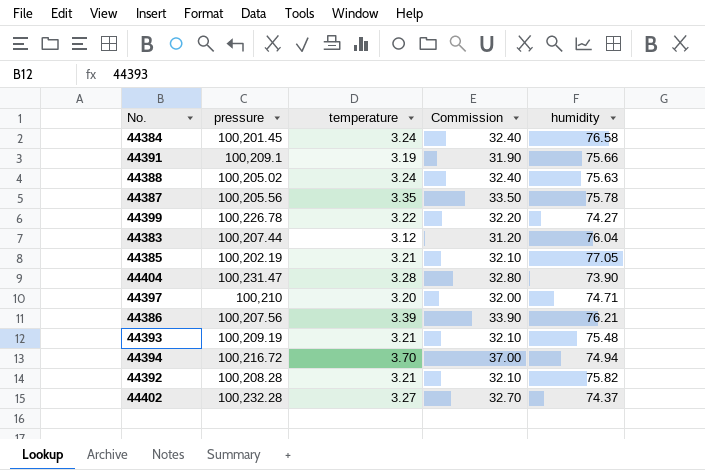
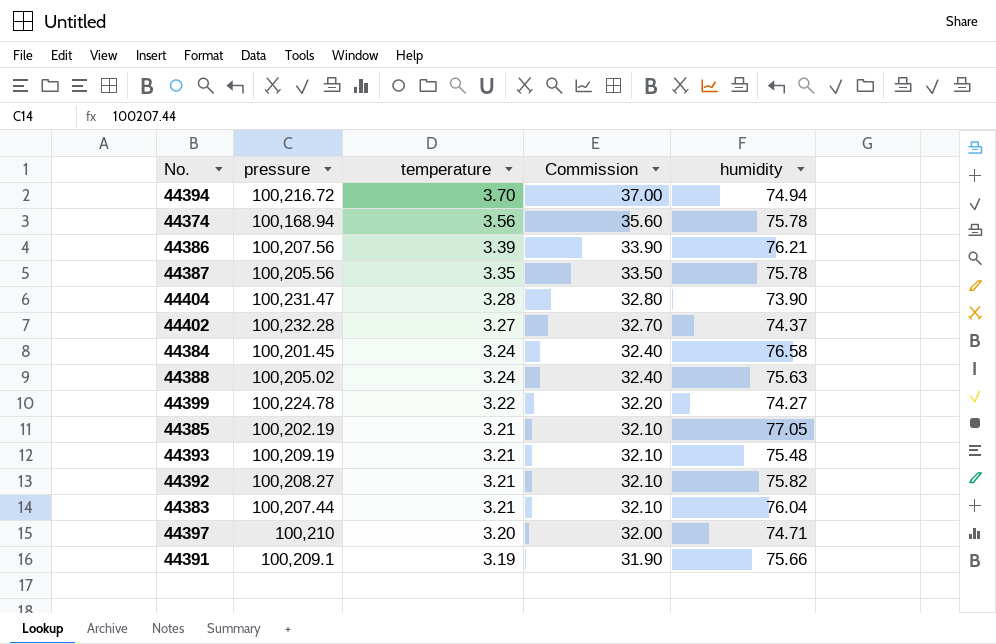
row order: none -> temperature descending
row 44374: none -> 100,168.94 | 3.56 | 35.60 | 75.78
44399 | pressure: 100,226.78 -> 100,224.78
44392 | pressure: 100,208.28 -> 100,208.27
44383 | temperature: 3.12 -> 3.21
44383 | Commission: 31.20 -> 32.10

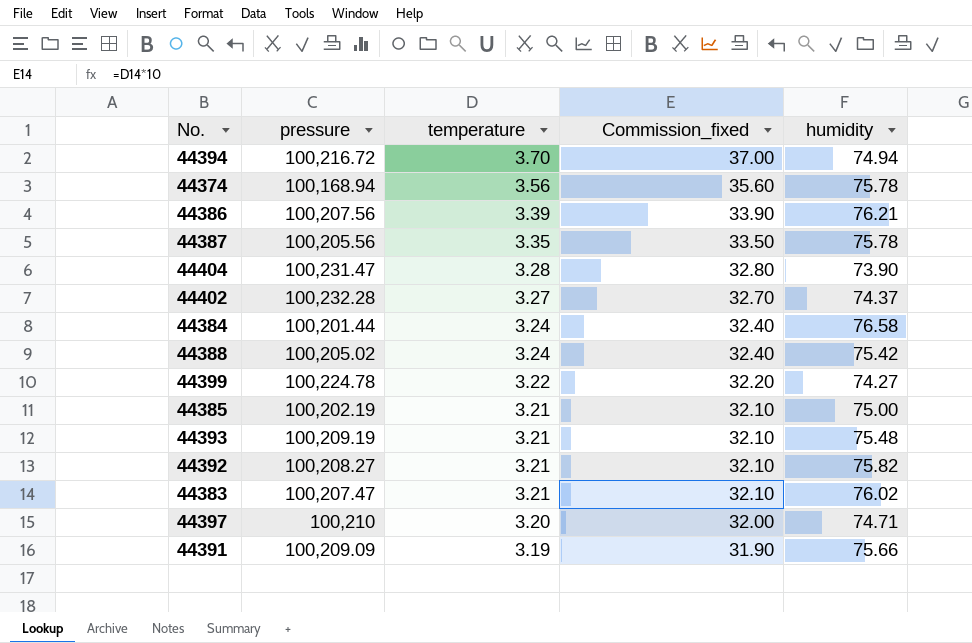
column name: Commission -> Commission_fixed
44384 | pressure: 100,201.45 -> 100,201.44
44388 | humidity: 75.63 -> 75.42
44385 | humidity: 77.05 -> 75.00
44383 | pressure: 100,207.44 -> 100,207.47
44383 | humidity: 76.04 -> 76.02
44391 | pressure: 100,209.1 -> 100,209.09

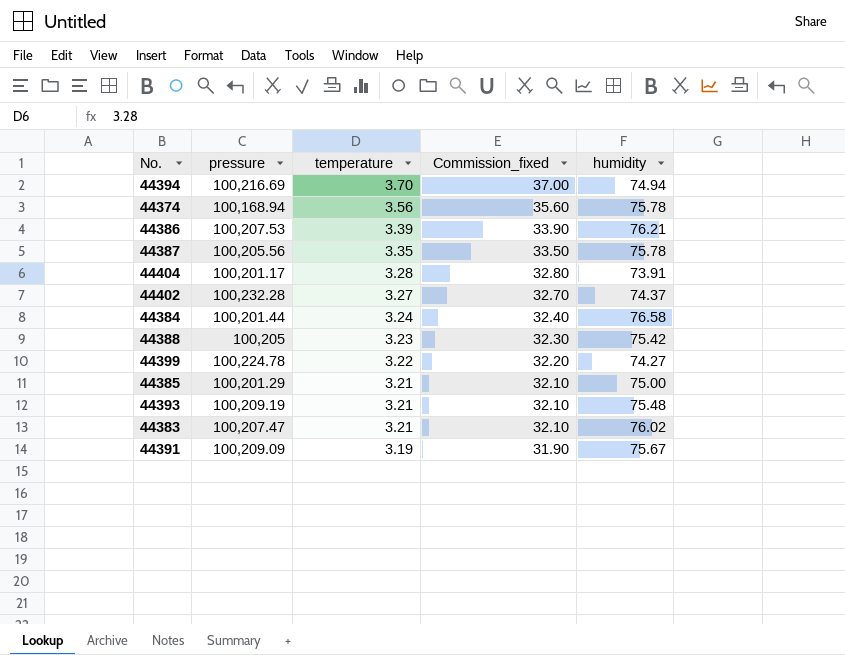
row 44392: 100,208.27 | 3.21 | 32.10 | 75.82 -> none
row 44397: 100,210 | 3.20 | 32.00 | 74.71 -> none
44394 | pressure: 100,216.72 -> 100,216.69
44386 | pressure: 100,207.56 -> 100,207.53
44404 | pressure: 100,231.47 -> 100,201.17
44404 | humidity: 73.90 -> 73.91
44388 | pressure: 100,205.02 -> 100,205
44388 | temperature: 3.24 -> 3.23
44388 | Commission_fixed: 32.40 -> 32.30
44385 | pressure: 100,202.19 -> 100,201.29
44391 | humidity: 75.66 -> 75.67

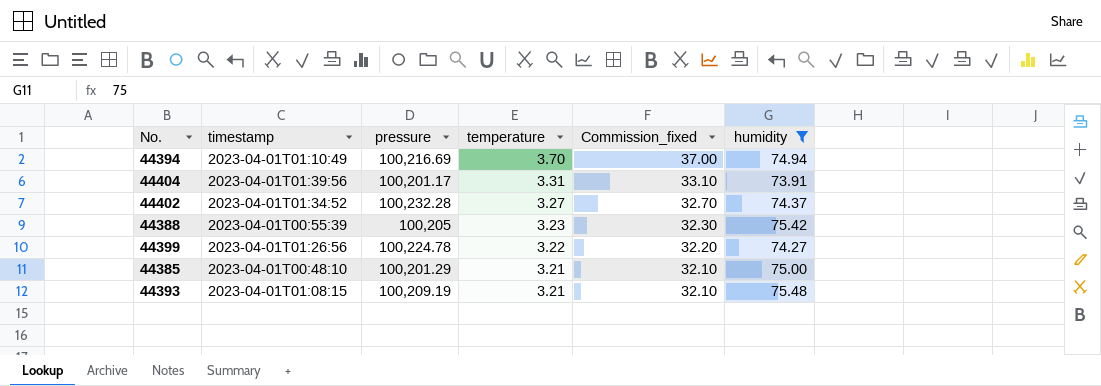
filter: none -> humidity <= 75.48
column timestamp | position: none -> 2
44404 | temperature: 3.28 -> 3.31
44404 | Commission_fixed: 32.80 -> 33.10

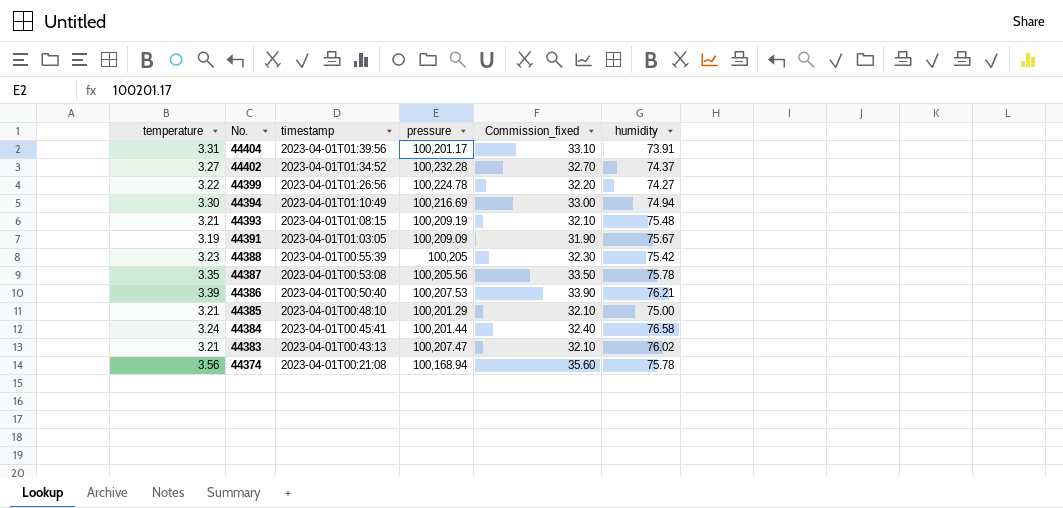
filter: humidity <= 75.48 -> none
row order: temperature descending -> No. descending
column temperature | position: 4 -> 1
44394 | temperature: 3.70 -> 3.30
44394 | Commission_fixed: 37.00 -> 33.00

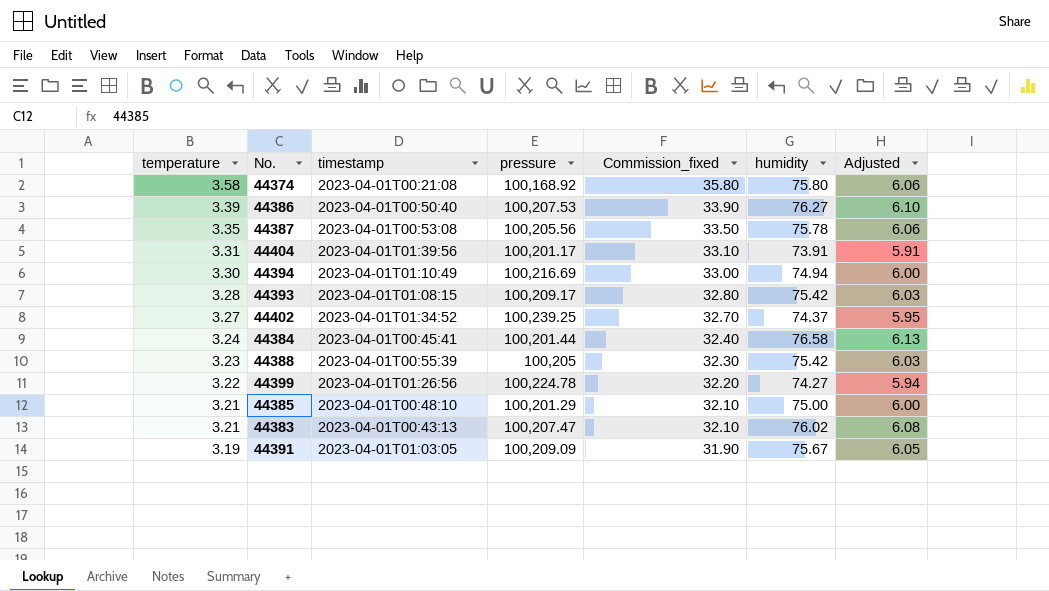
row order: No. descending -> temperature descending
column Adjusted | formula: none -> [humidity] * 0.08
44374 | temperature: 3.56 -> 3.58
44374 | pressure: 100,168.94 -> 100,168.92
44374 | Commission_fixed: 35.60 -> 35.80
44374 | humidity: 75.78 -> 75.80
44386 | humidity: 76.21 -> 76.27
44393 | temperature: 3.21 -> 3.28
44393 | pressure: 100,209.19 -> 100,209.17
44393 | Commission_fixed: 32.10 -> 32.80
44393 | humidity: 75.48 -> 75.42
44402 | pressure: 100,232.28 -> 100,239.25

